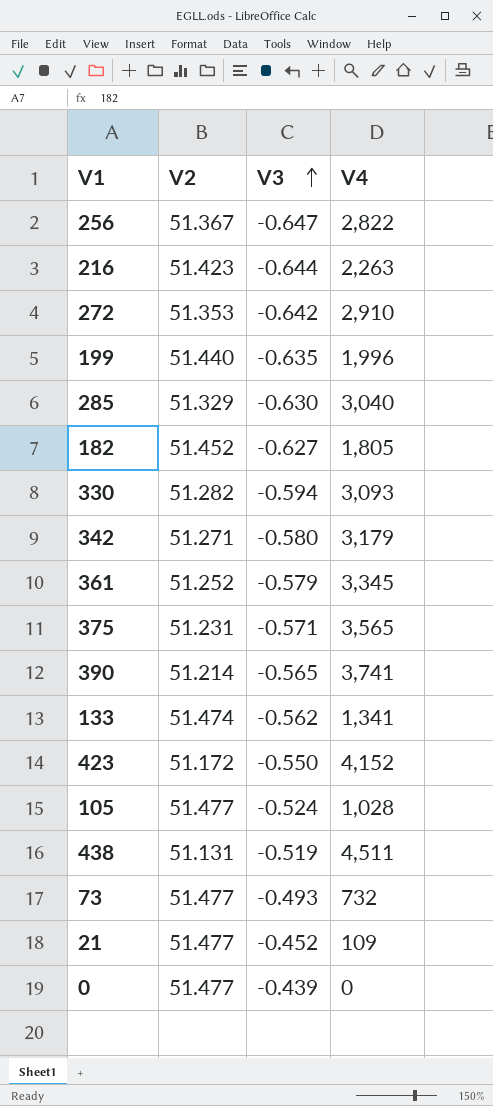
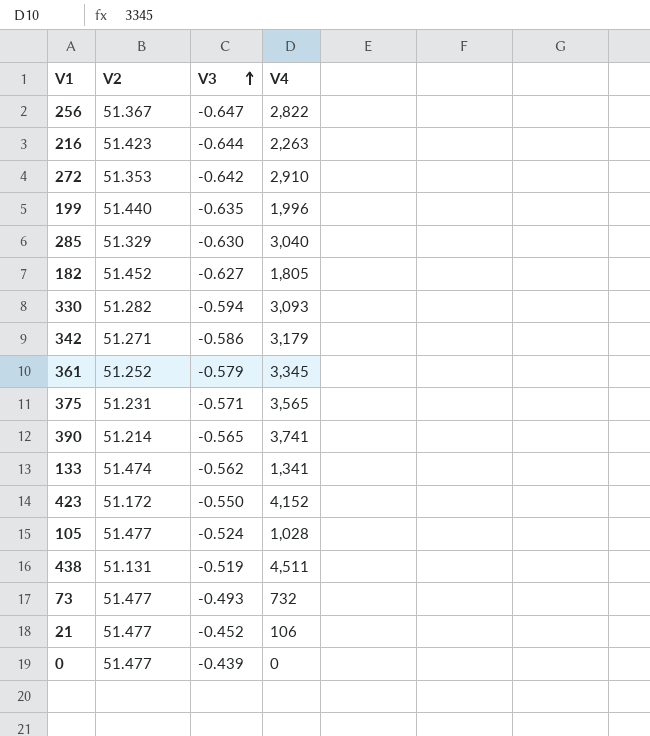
342 | V3: -0.580 -> -0.586
21 | V4: 109 -> 106

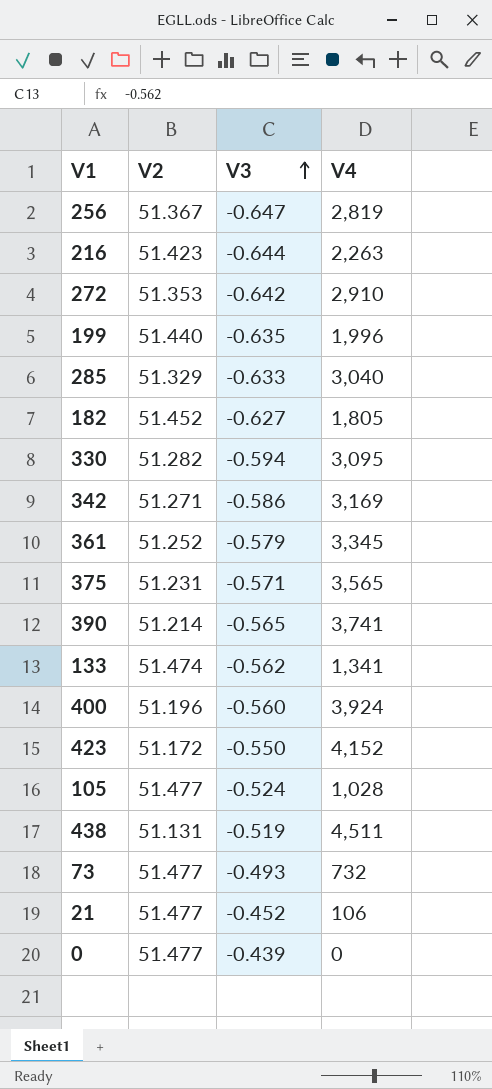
256 | V4: 2,822 -> 2,819
285 | V3: -0.630 -> -0.633
330 | V4: 3,093 -> 3,095
342 | V4: 3,179 -> 3,169
row 400: none -> 51.196 | -0.560 | 3,924

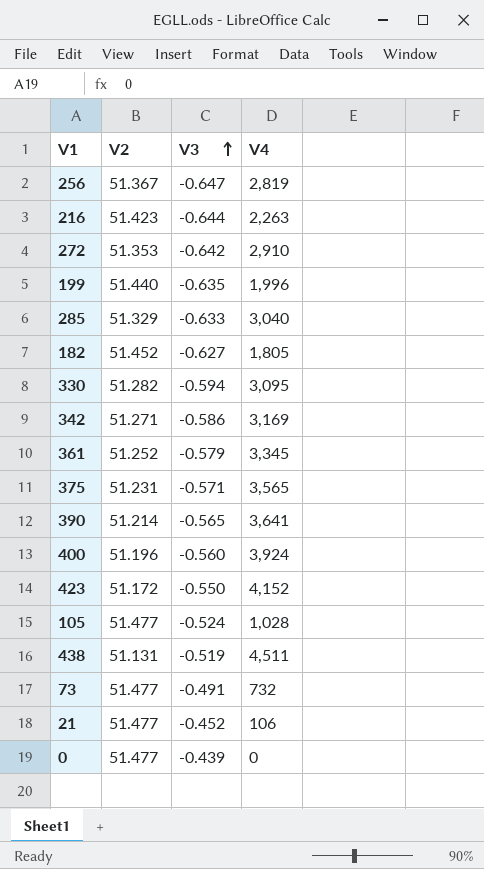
row 133: 51.474 | -0.562 | 1,341 -> none
390 | V4: 3,741 -> 3,641
73 | V3: -0.493 -> -0.491

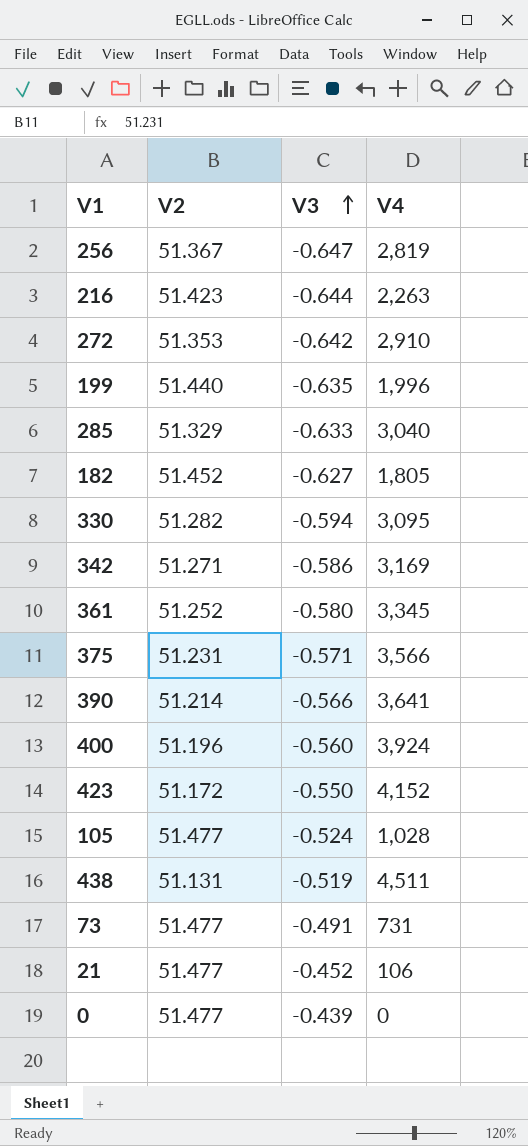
361 | V3: -0.579 -> -0.580
375 | V4: 3,565 -> 3,566
390 | V3: -0.565 -> -0.566
73 | V4: 732 -> 731

